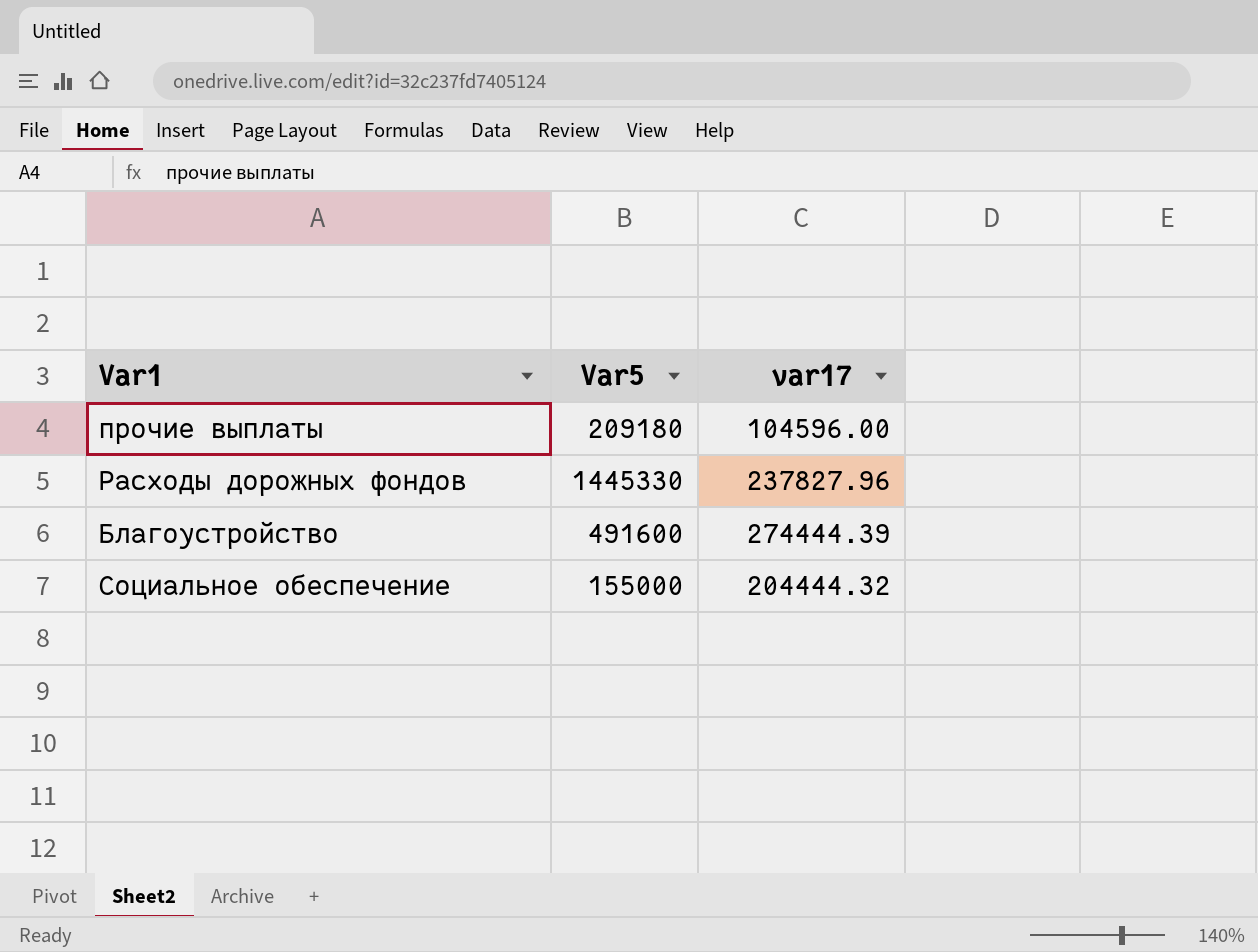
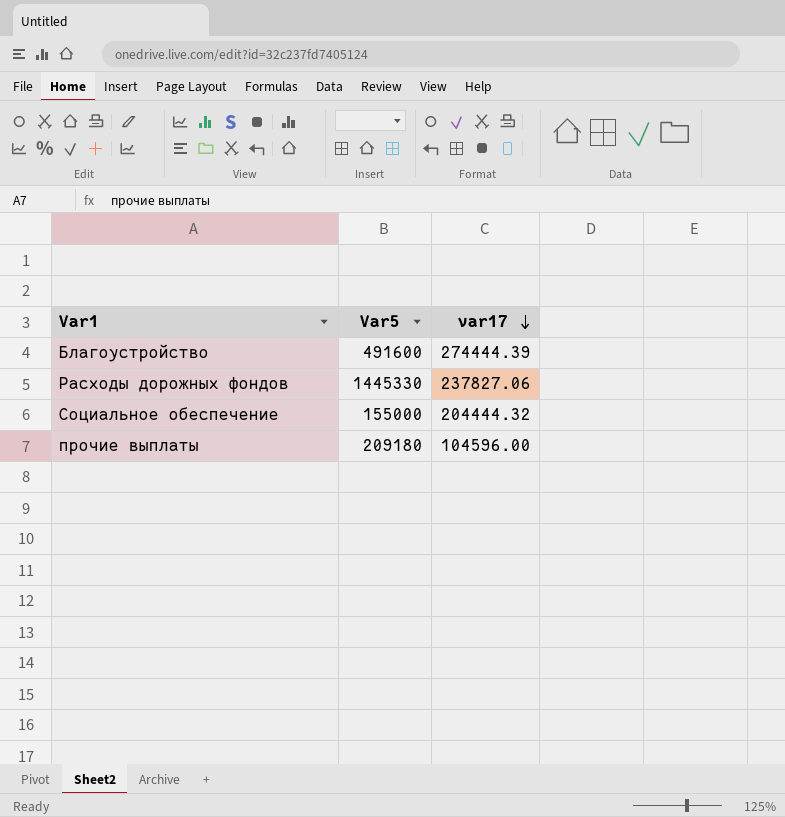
row order: none -> var17 descending
Расходы дорожных фондов | var17: 237827.96 -> 237827.06

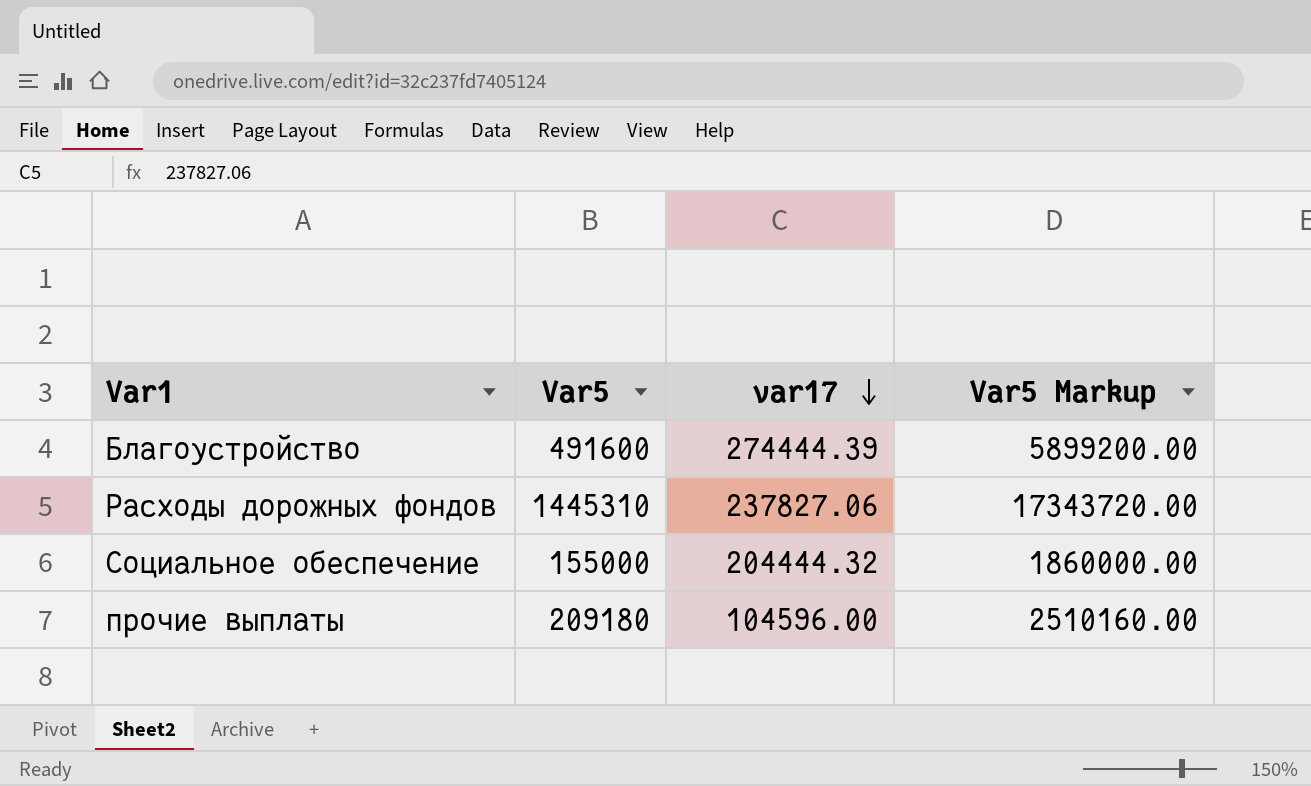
column Var5 Markup | formula: none -> [Var5] * 12
Расходы дорожных фондов | Var5: 1445330 -> 1445310

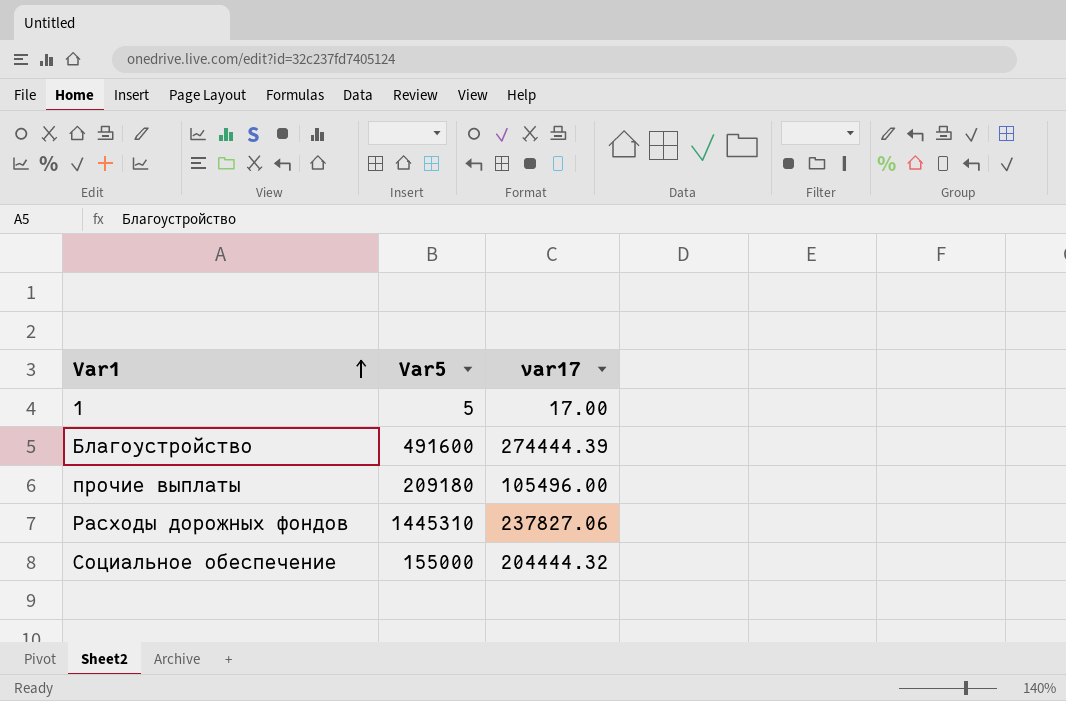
row order: var17 descending -> Var1 ascending
column Var5 Markup | formula: [Var5] * 12 -> none
row 1: none -> 5 | 17.00
прочие выплаты | var17: 104596.00 -> 105496.00

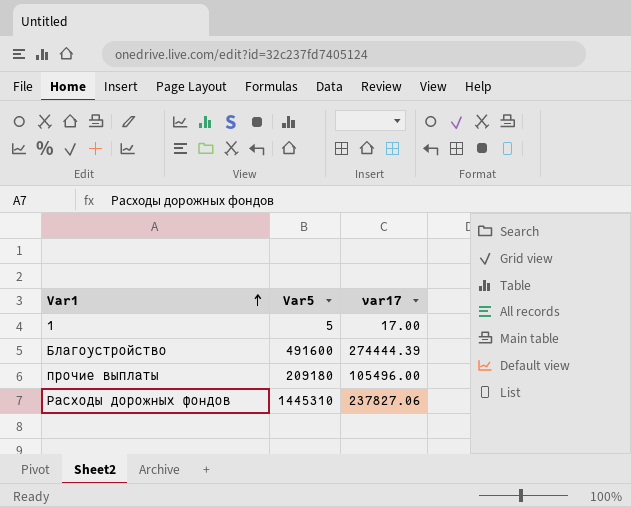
row Социальное обеспечение: 155000 | 204444.32 -> none

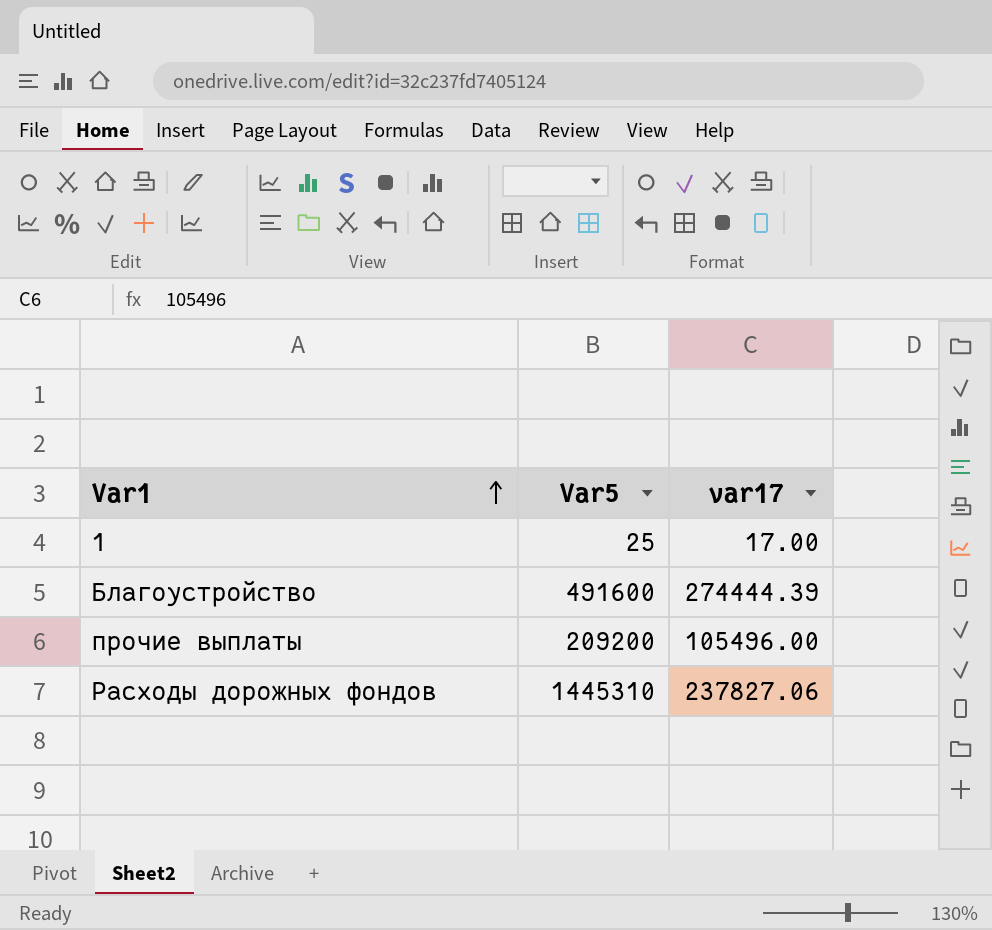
1 | Var5: 5 -> 25
прочие выплаты | Var5: 209180 -> 209200

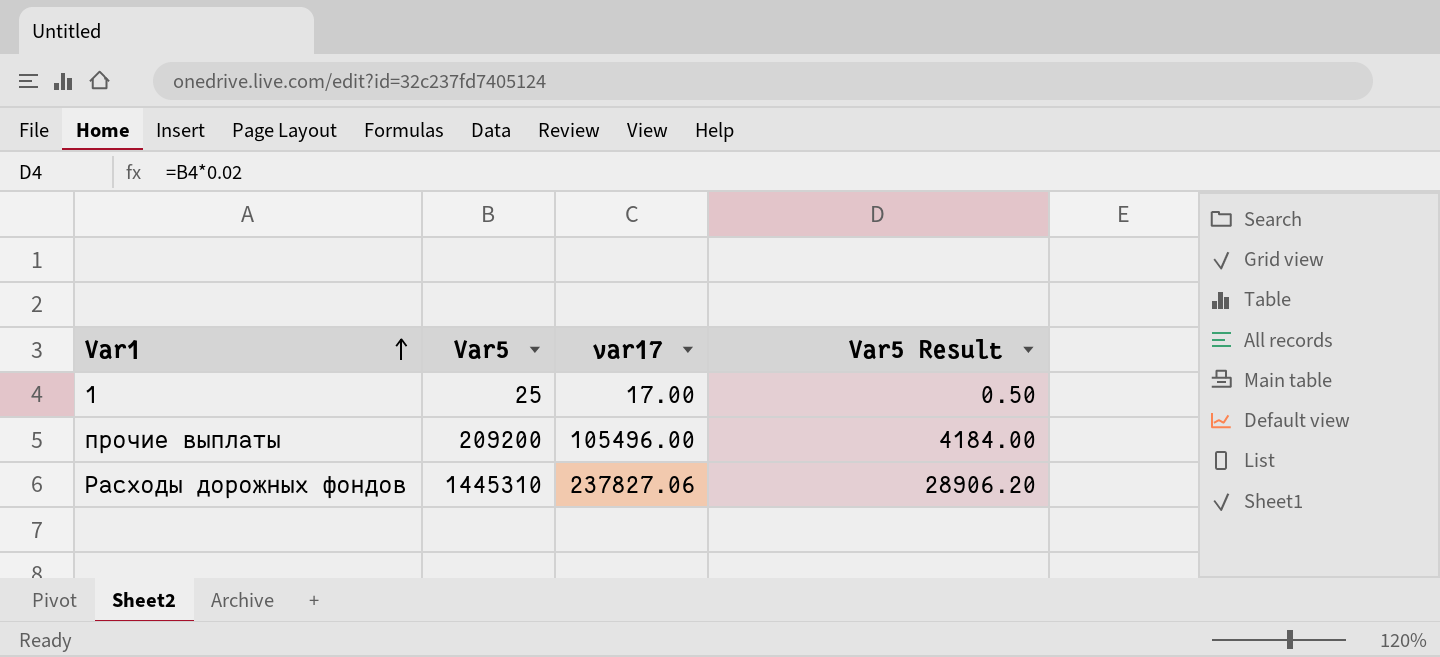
column Var5 Result | formula: none -> [Var5] * 0.02
row Благоустройство: 491600 | 274444.39 -> none

